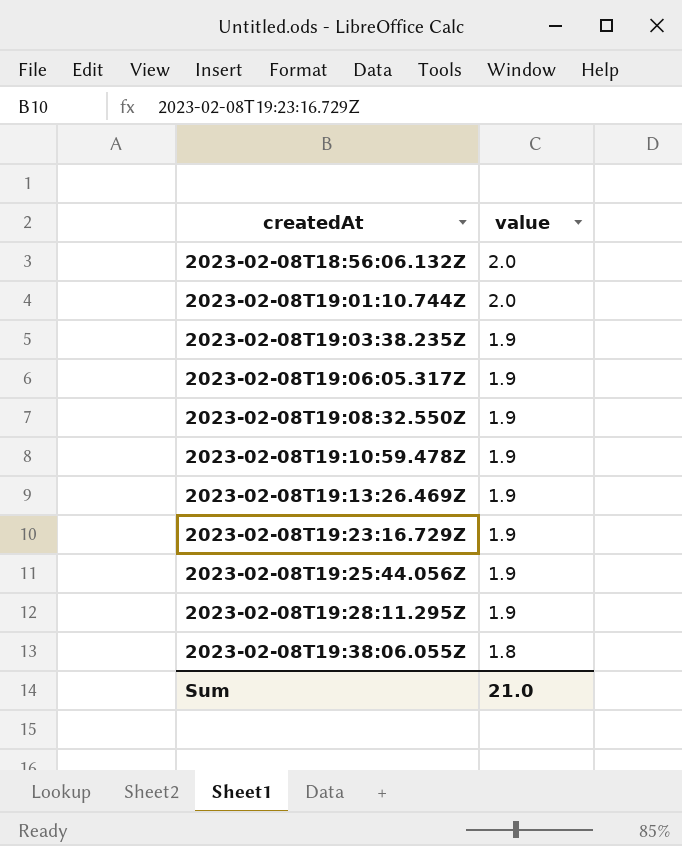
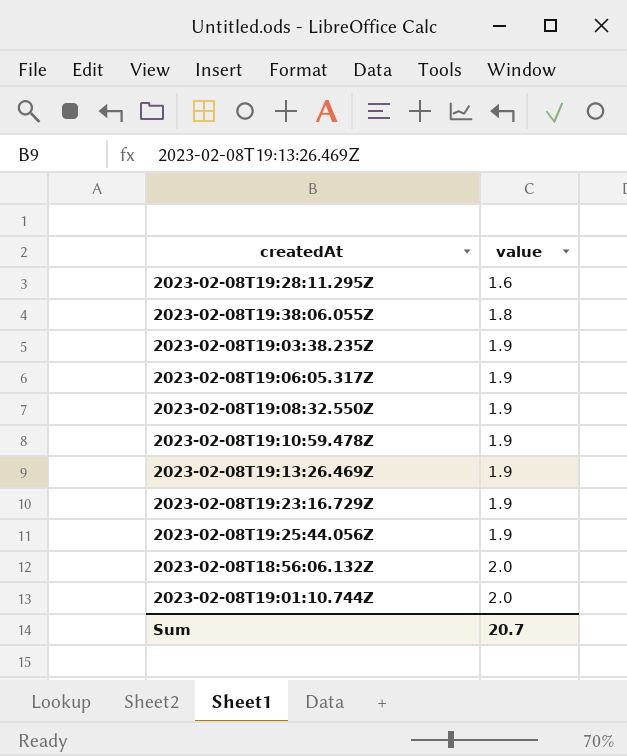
row order: createdAt ascending -> value ascending
2023-02-08T19:28:11.295Z | value: 1.9 -> 1.6
Sum | value: 21.0 -> 20.7

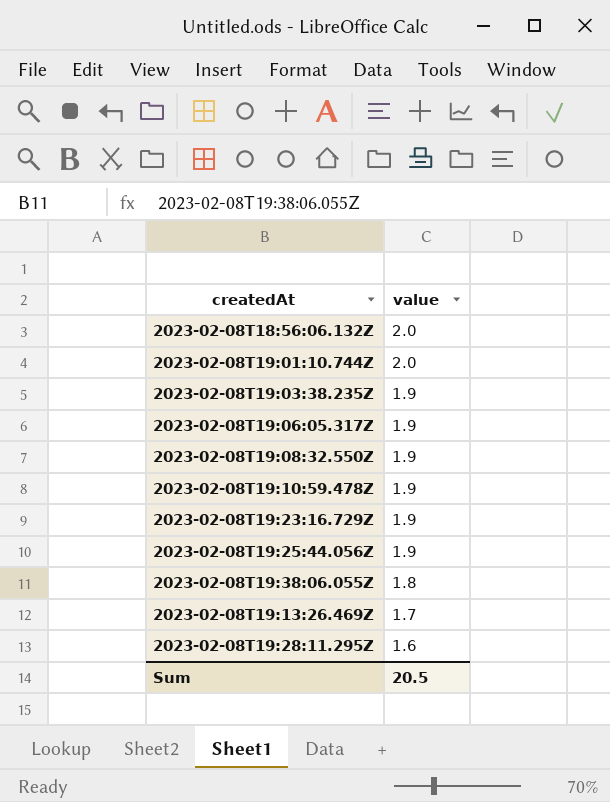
row order: value ascending -> value descending
2023-02-08T19:13:26.469Z | value: 1.9 -> 1.7
Sum | value: 20.7 -> 20.5

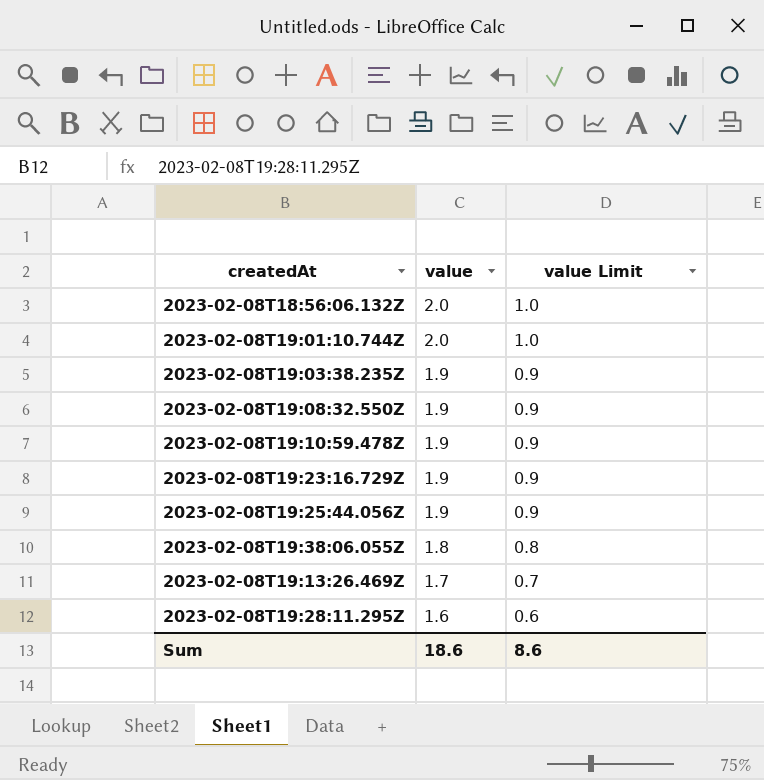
column value Limit | formula: none -> [value] - 1
row 2023-02-08T19:06:05.317Z: 1.9 -> none
Sum | value: 20.5 -> 18.6

